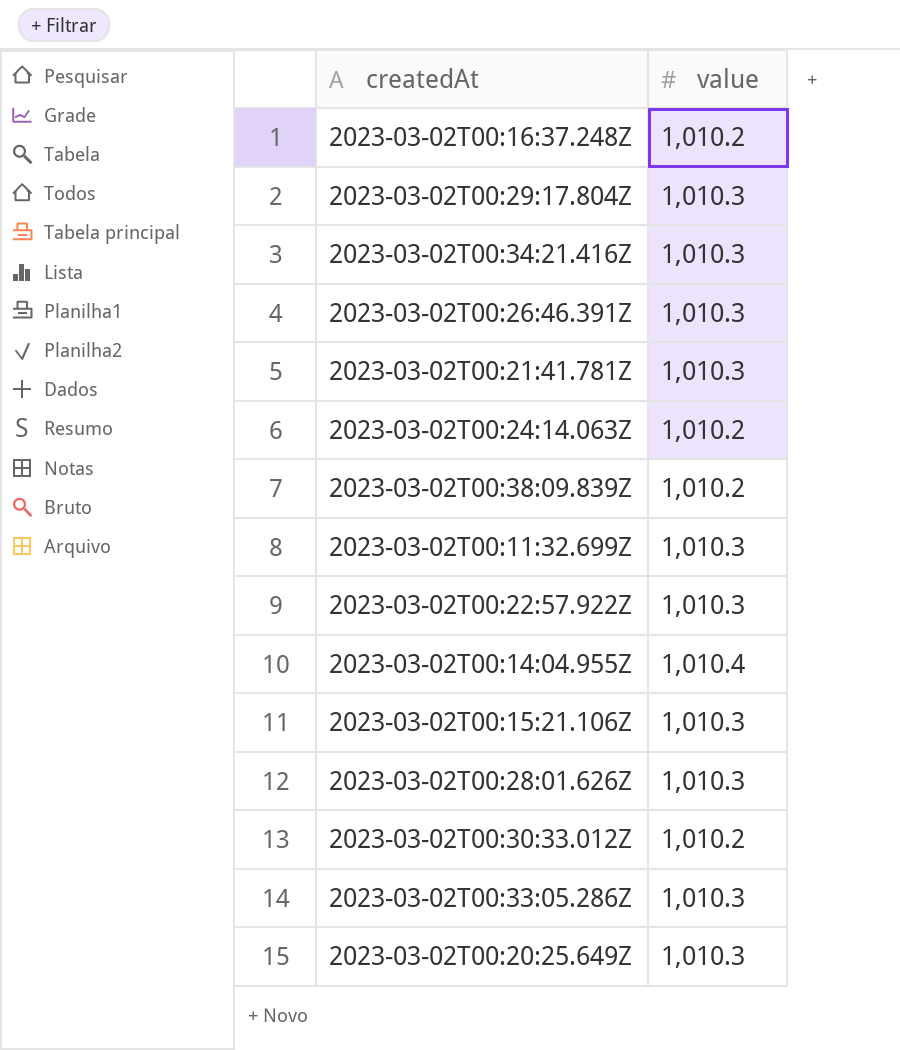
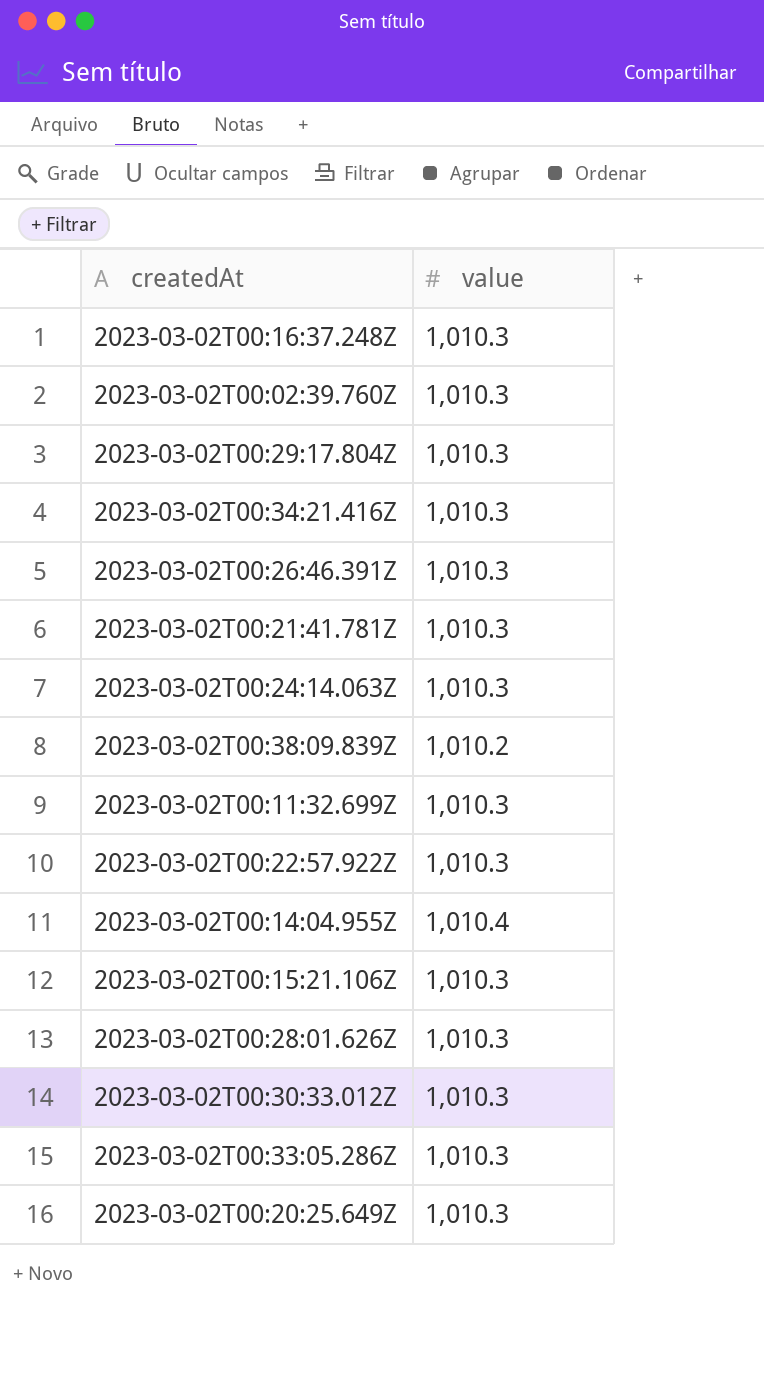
2023-03-02T00:16:37.248Z | value: 1,010.2 -> 1,010.3
row 2023-03-02T00:02:39.760Z: none -> 1,010.3
2023-03-02T00:24:14.063Z | value: 1,010.2 -> 1,010.3
2023-03-02T00:30:33.012Z | value: 1,010.2 -> 1,010.3

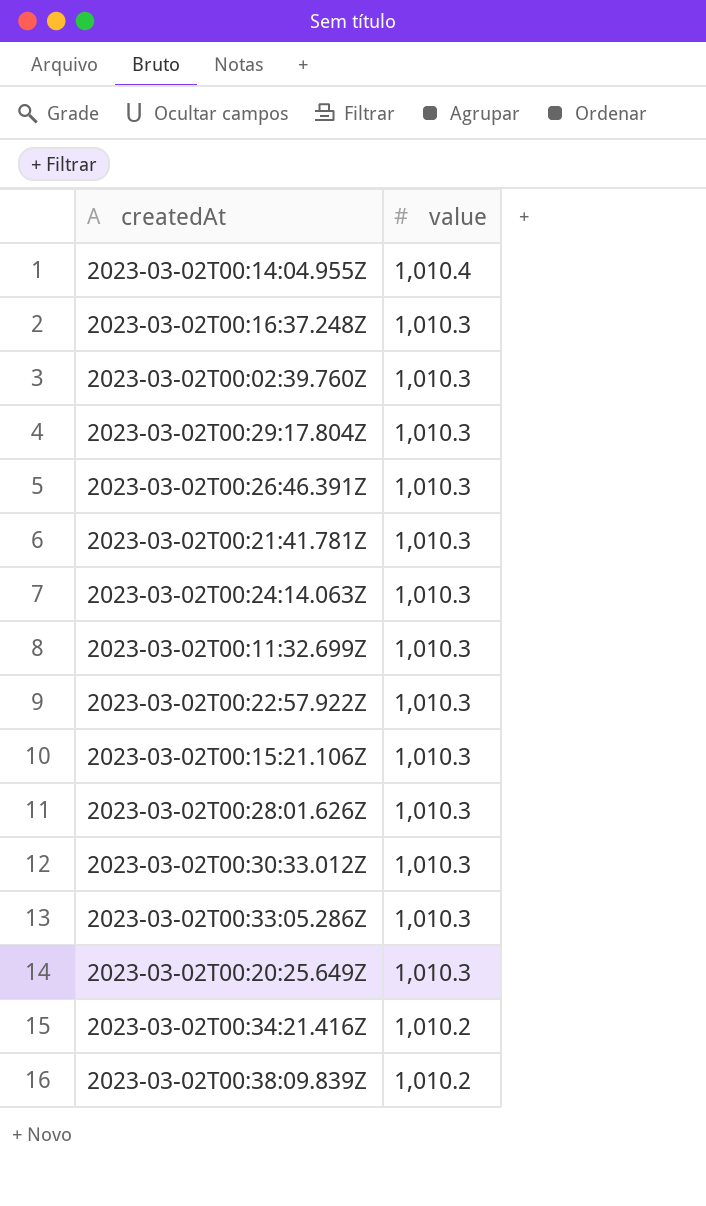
row order: none -> value descending
2023-03-02T00:34:21.416Z | value: 1,010.3 -> 1,010.2

